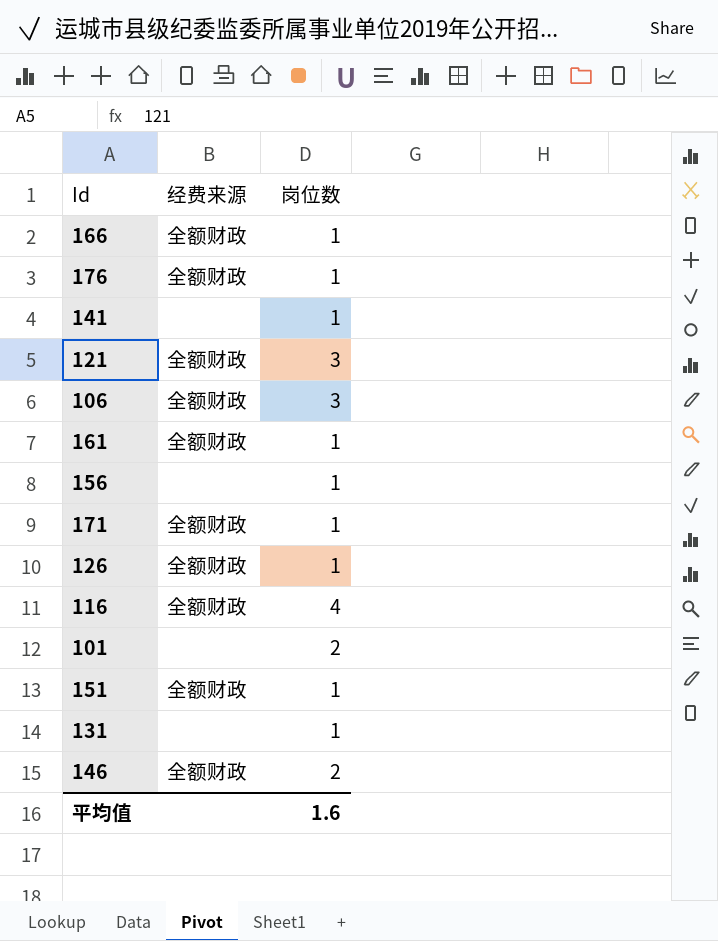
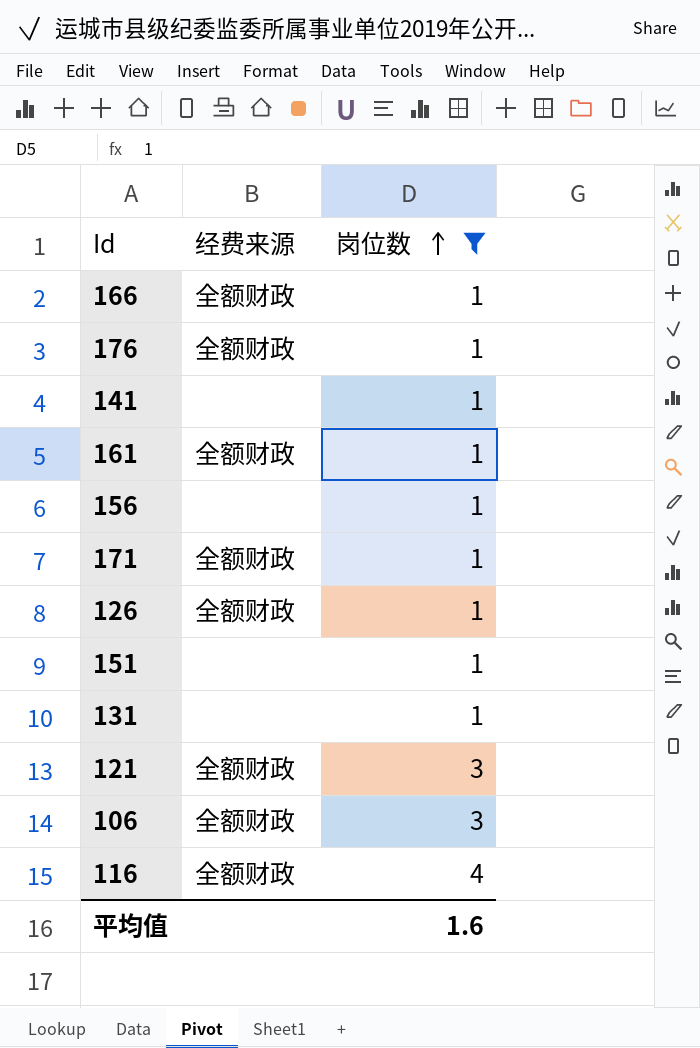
filter: none -> 岗位数 != 2
row order: none -> 岗位数 ascending
151 | 经费来源: 全额财政 -> none

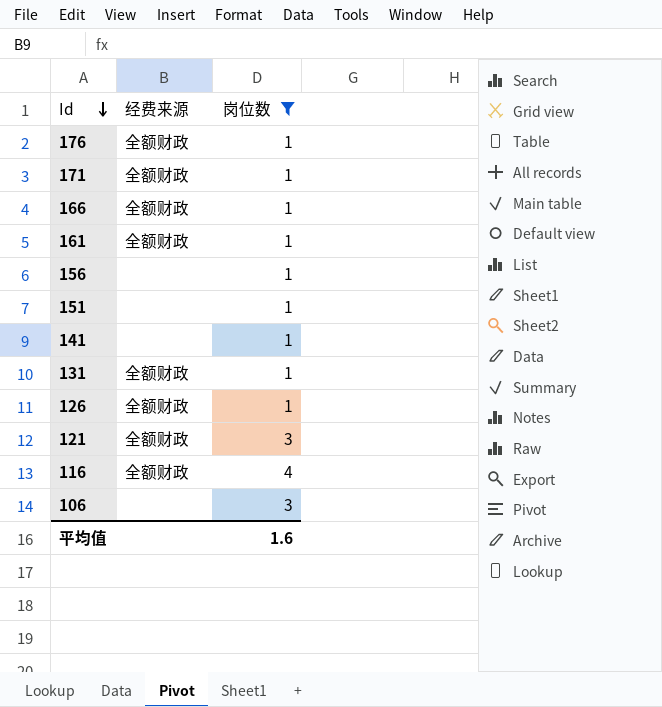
row order: 岗位数 ascending -> Id descending
131 | 经费来源: none -> 全额财政
106 | 经费来源: 全额财政 -> none

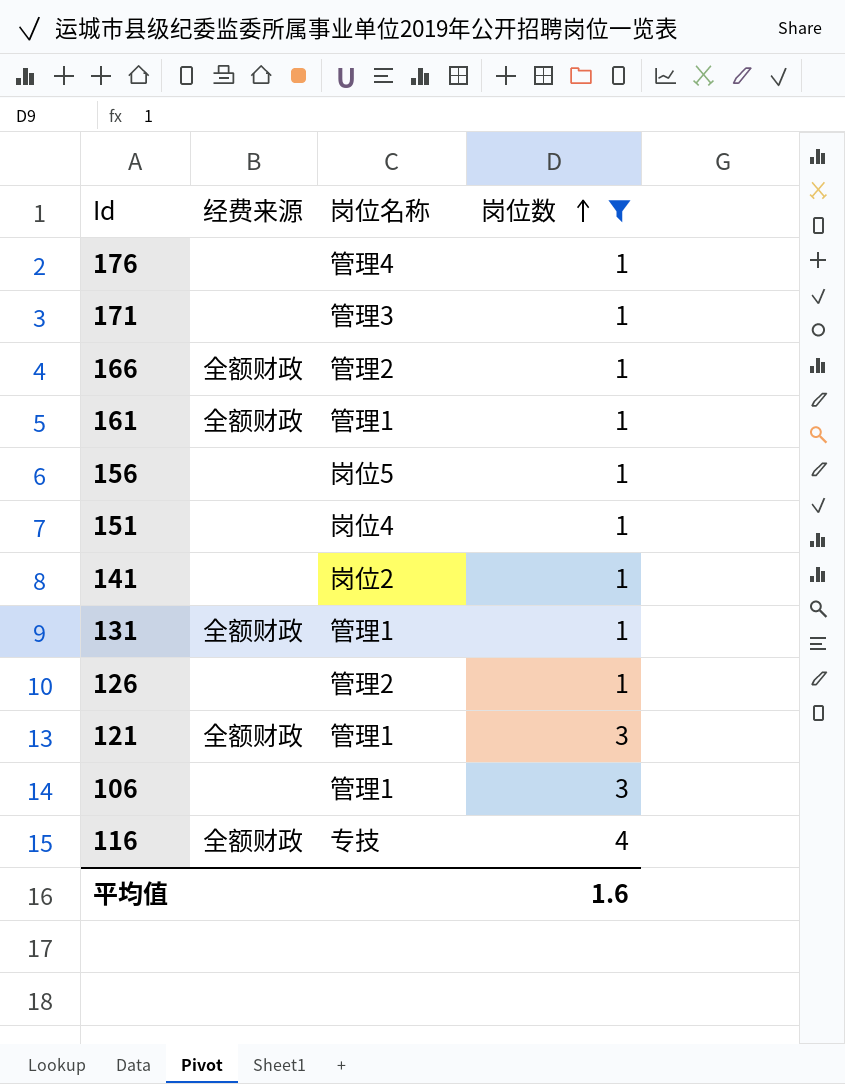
row order: Id descending -> 岗位数 ascending
column 岗位名称 | position: none -> 3
176 | 经费来源: 全额财政 -> none
171 | 经费来源: 全额财政 -> none
126 | 经费来源: 全额财政 -> none

